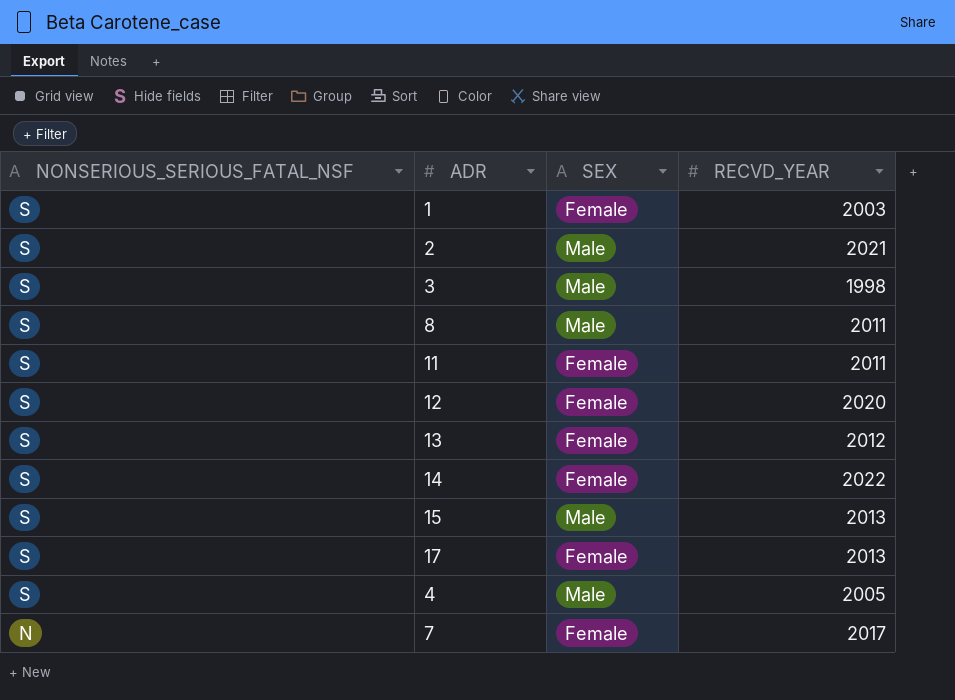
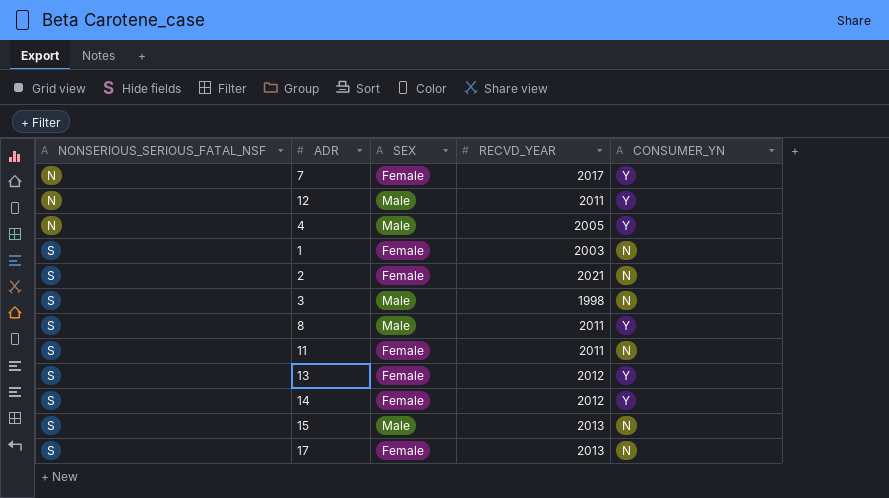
row order: NONSERIOUS_SERIOUS_FATAL_NSF descending -> NONSERIOUS_SERIOUS_FATAL_NSF ascending
column CONSUMER_YN | position: none -> 5
12 | NONSERIOUS_SERIOUS_FATAL_NSF: S -> N
12 | SEX: Female -> Male
12 | RECVD_YEAR: 2020 -> 2011
4 | NONSERIOUS_SERIOUS_FATAL_NSF: S -> N
2 | SEX: Male -> Female
14 | RECVD_YEAR: 2022 -> 2012

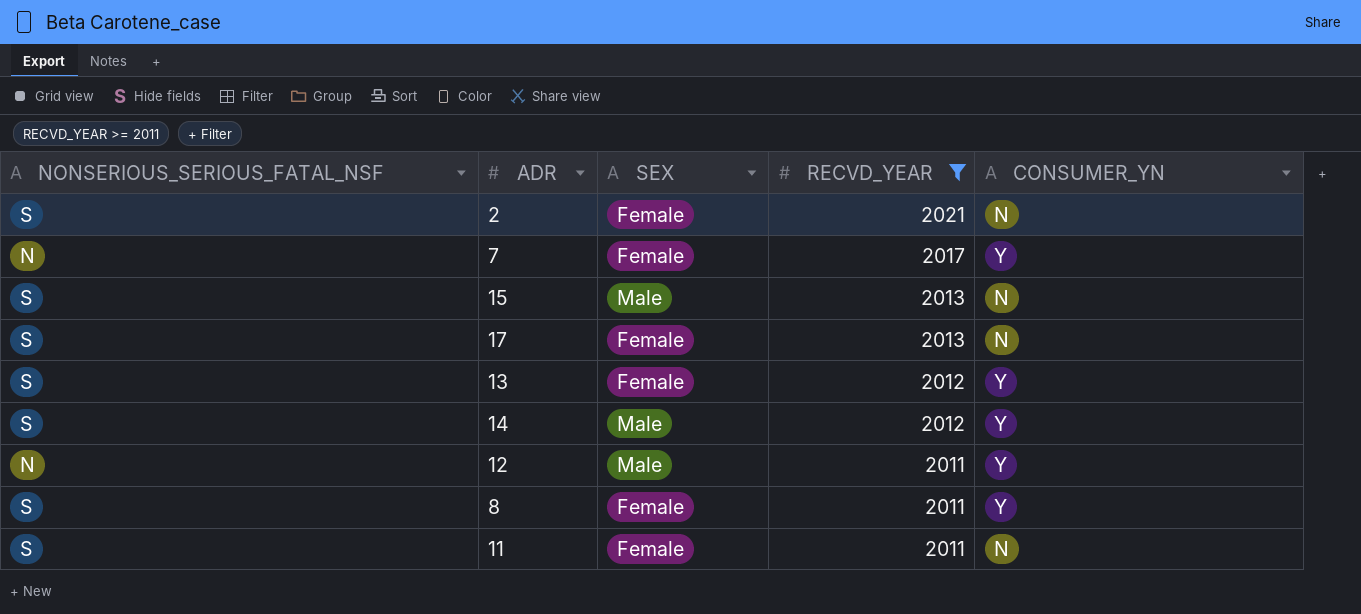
filter: none -> RECVD_YEAR >= 2011
row order: NONSERIOUS_SERIOUS_FATAL_NSF ascending -> RECVD_YEAR descending
14 | SEX: Female -> Male
8 | SEX: Male -> Female

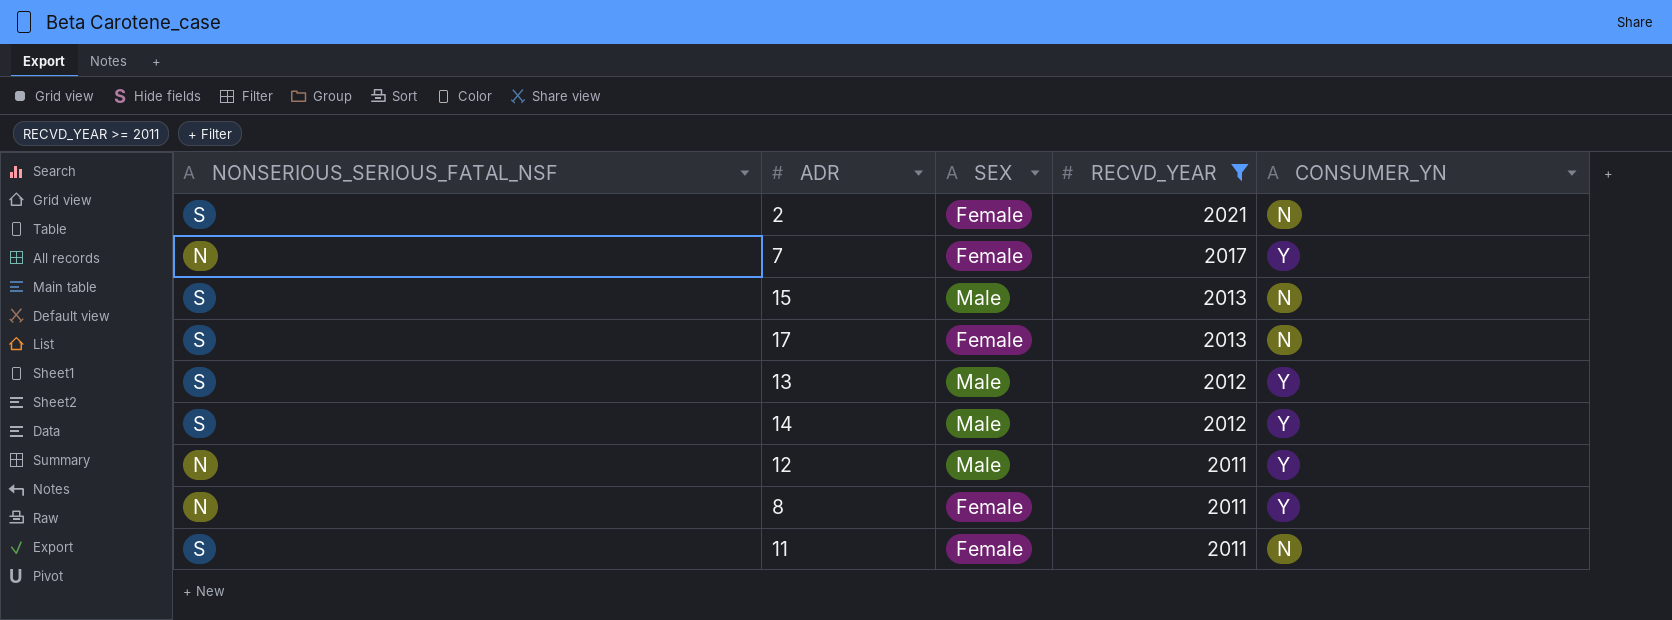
13 | SEX: Female -> Male
8 | NONSERIOUS_SERIOUS_FATAL_NSF: S -> N

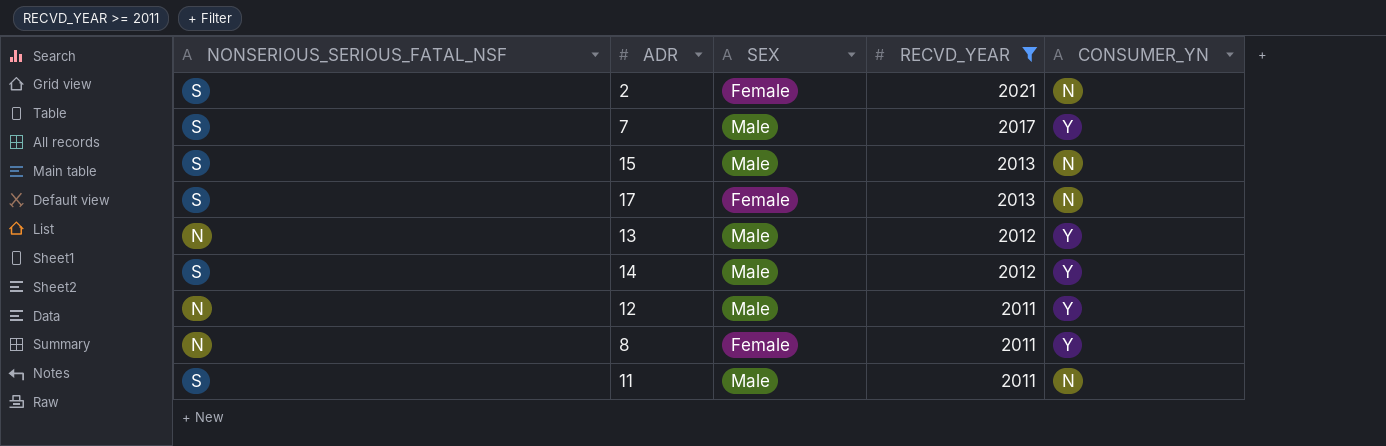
7 | NONSERIOUS_SERIOUS_FATAL_NSF: N -> S
7 | SEX: Female -> Male
13 | NONSERIOUS_SERIOUS_FATAL_NSF: S -> N
11 | SEX: Female -> Male

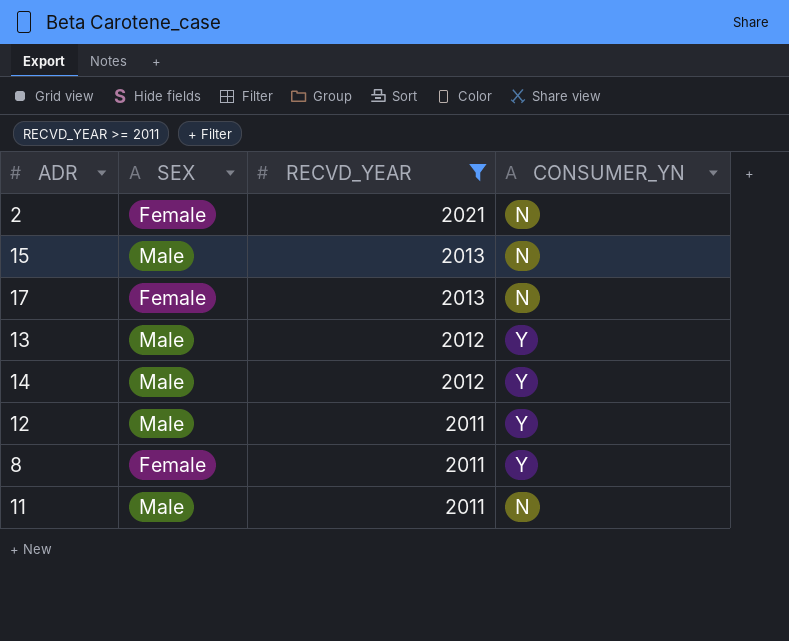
column NONSERIOUS_SERIOUS_FATAL_NSF | position: 1 -> none
row 7: S | Male | 2017 | Y -> none

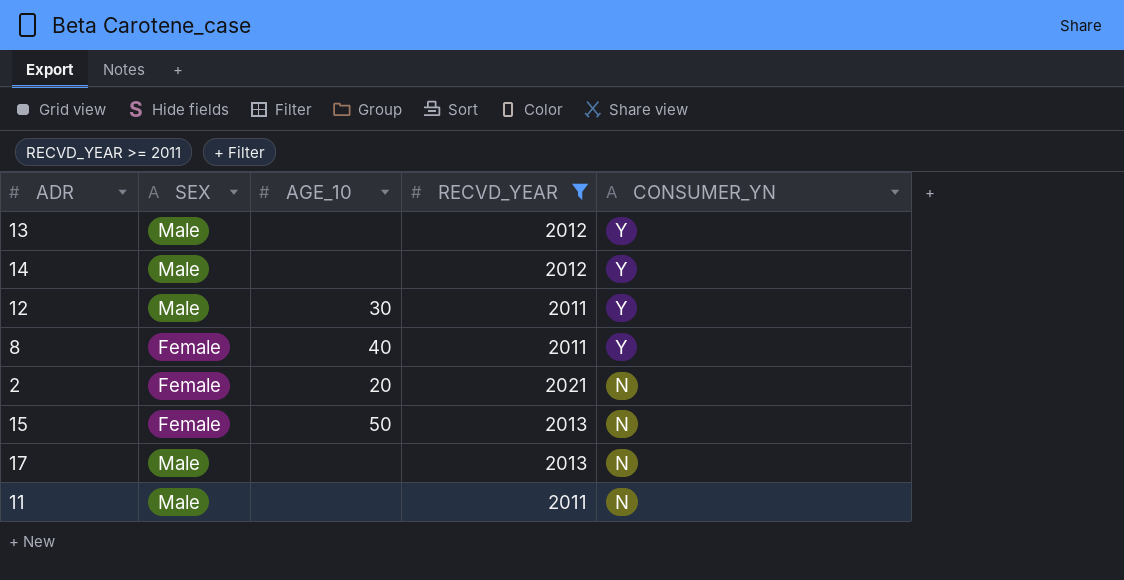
row order: RECVD_YEAR descending -> CONSUMER_YN descending
column AGE_10 | position: none -> 3
15 | SEX: Male -> Female
17 | SEX: Female -> Male

